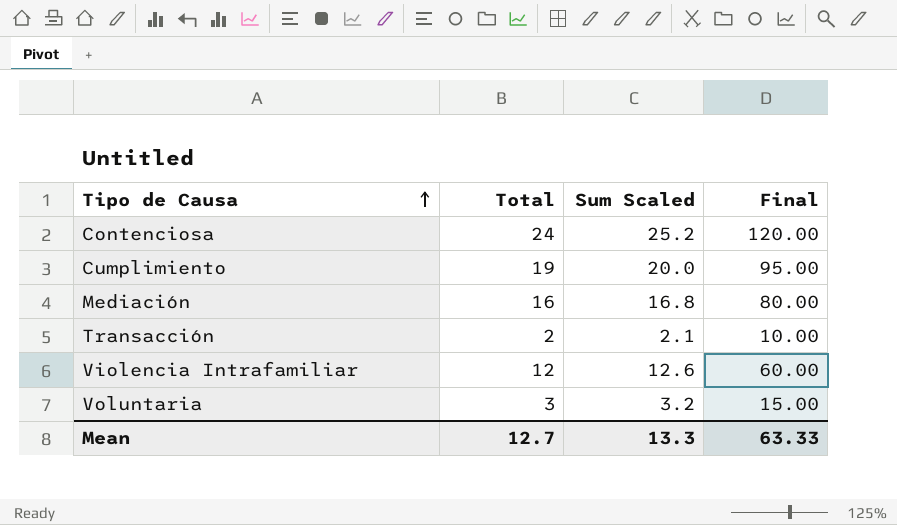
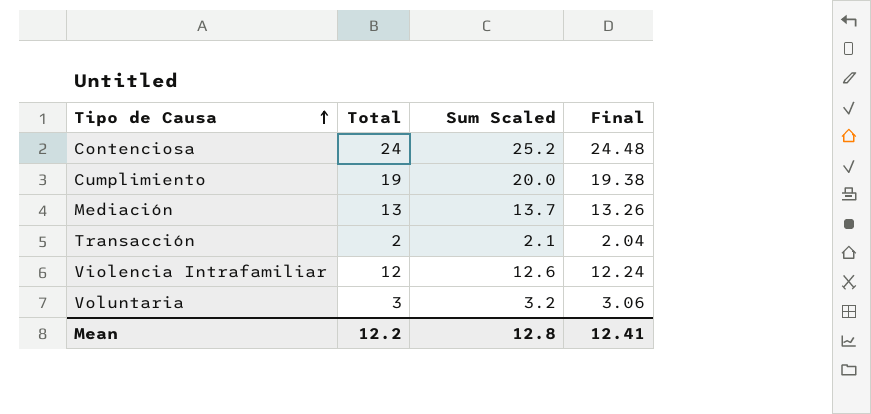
column Final | formula: [Total] * 5 -> [Total] * 1.02
Mediación | Total: 16 -> 13
Mediación | Sum Scaled: 16.8 -> 13.7
Mean | Total: 12.7 -> 12.2
Mean | Sum Scaled: 13.3 -> 12.8
Mean | Final: 63.33 -> 12.41

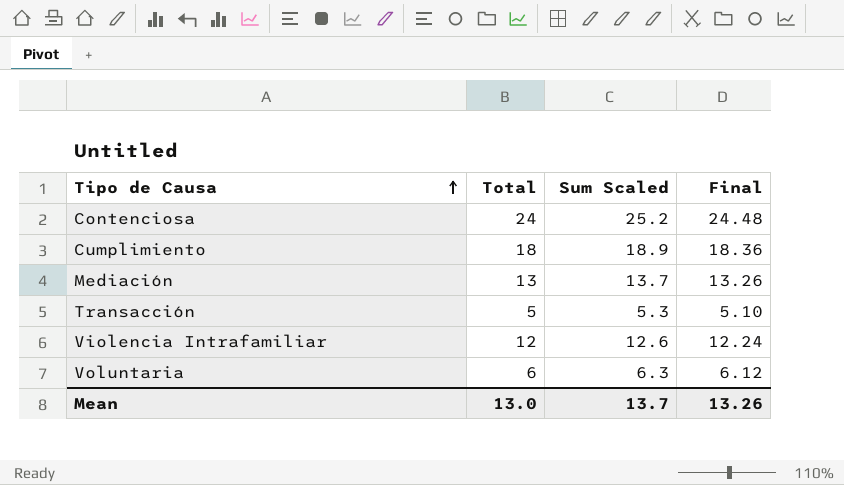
Cumplimiento | Total: 19 -> 18
Cumplimiento | Sum Scaled: 20.0 -> 18.9
Cumplimiento | Final: 19.38 -> 18.36
Transacción | Total: 2 -> 5
Transacción | Sum Scaled: 2.1 -> 5.3
Transacción | Final: 2.04 -> 5.10
Voluntaria | Total: 3 -> 6
Voluntaria | Sum Scaled: 3.2 -> 6.3
Voluntaria | Final: 3.06 -> 6.12
Mean | Total: 12.2 -> 13.0
Mean | Sum Scaled: 12.8 -> 13.7
Mean | Final: 12.41 -> 13.26

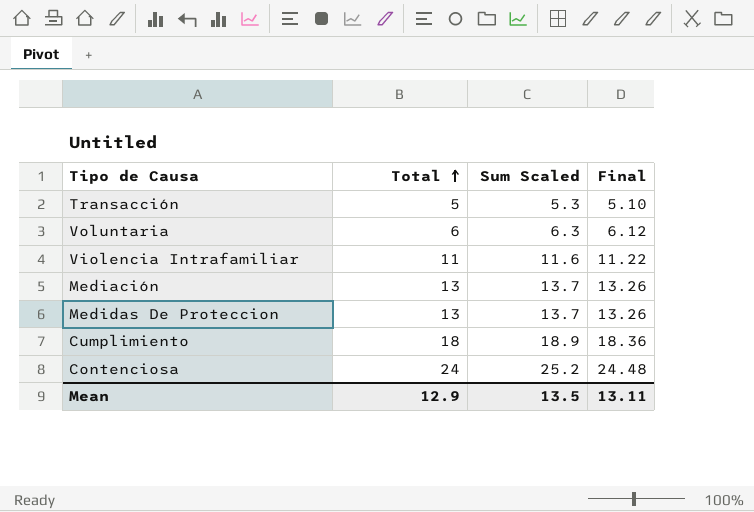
row order: Tipo de Causa ascending -> Total ascending
Violencia Intrafamiliar | Total: 12 -> 11
Violencia Intrafamiliar | Sum Scaled: 12.6 -> 11.6
Violencia Intrafamiliar | Final: 12.24 -> 11.22
row Medidas De Proteccion: none -> 13 | 13.7 | 13.26
Mean | Total: 13.0 -> 12.9
Mean | Sum Scaled: 13.7 -> 13.5
Mean | Final: 13.26 -> 13.11

